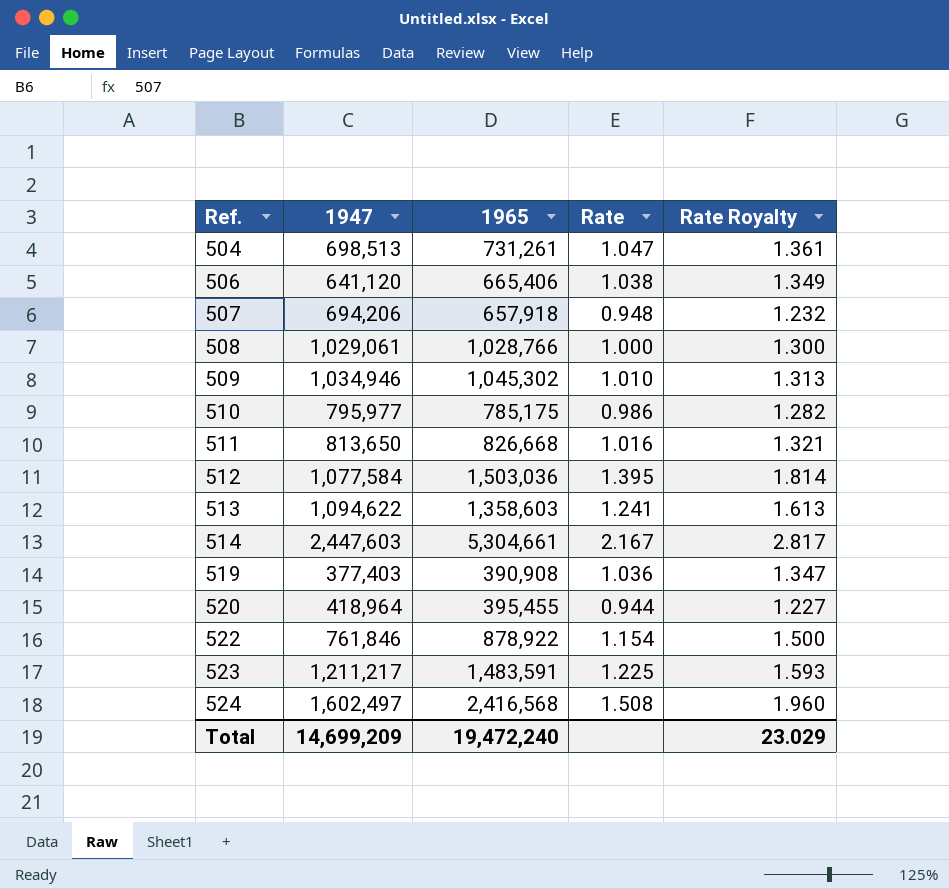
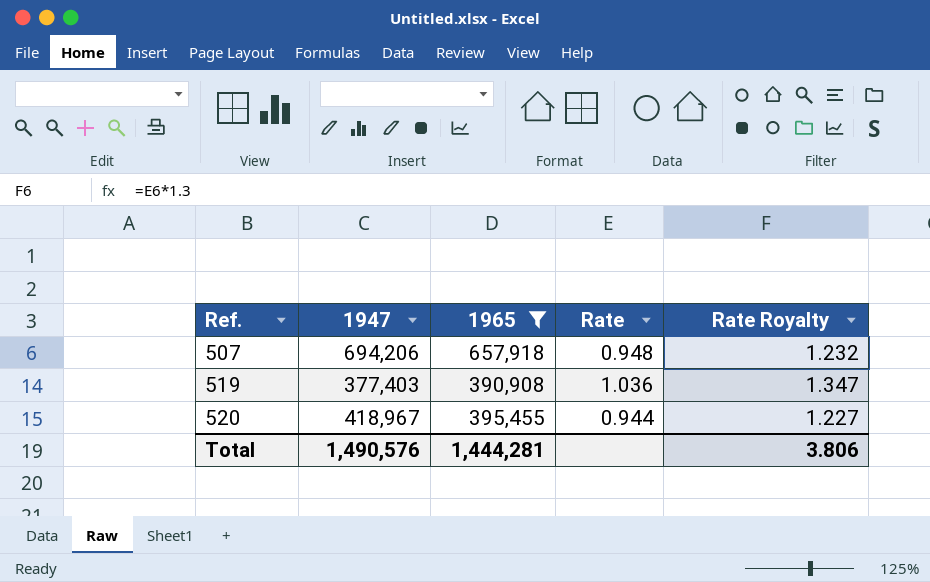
filter: none -> 1965 <= 657,918
520 | 1947: 418,964 -> 418,967
Total | 1947: 14,699,209 -> 1,490,576
Total | 1965: 19,472,240 -> 1,444,281
Total | Rate Royalty: 23.029 -> 3.806

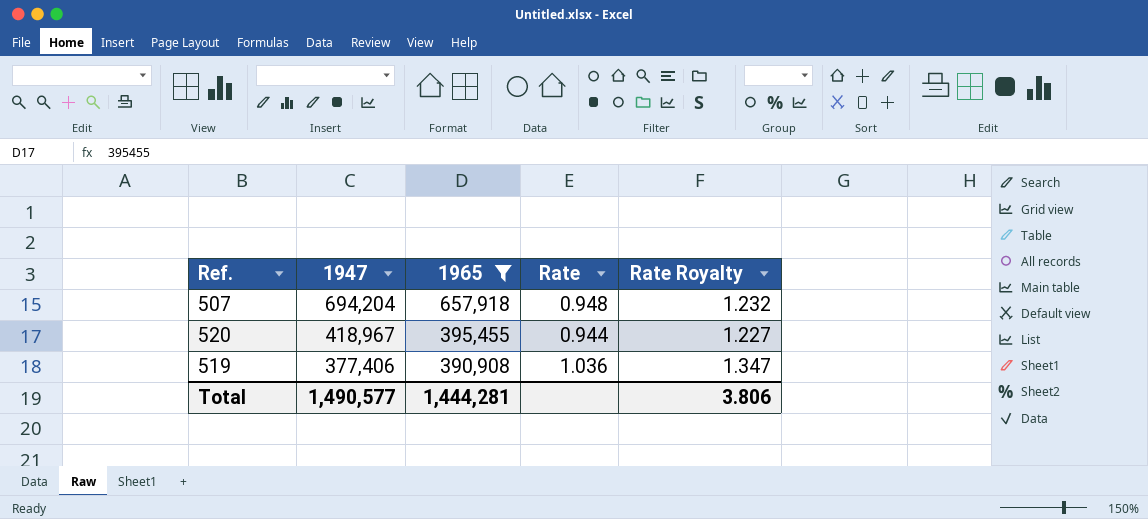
row order: Ref. ascending -> 1947 descending
507 | 1947: 694,206 -> 694,204
519 | 1947: 377,403 -> 377,406
Total | 1947: 1,490,576 -> 1,490,577

